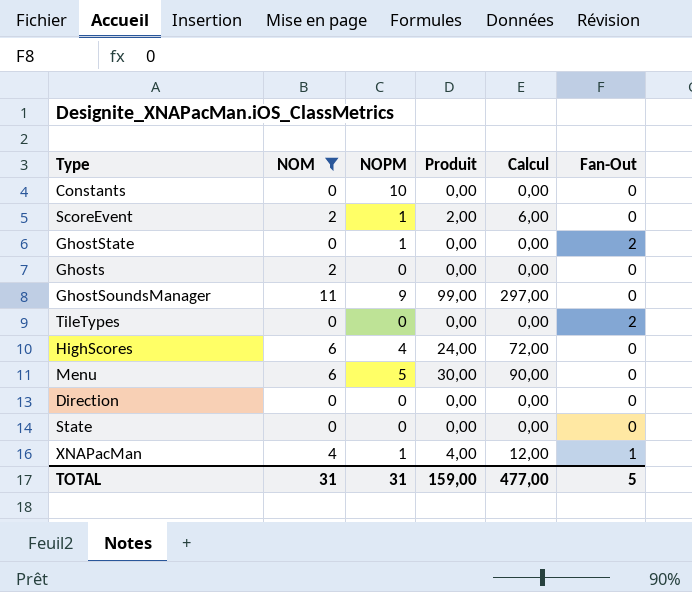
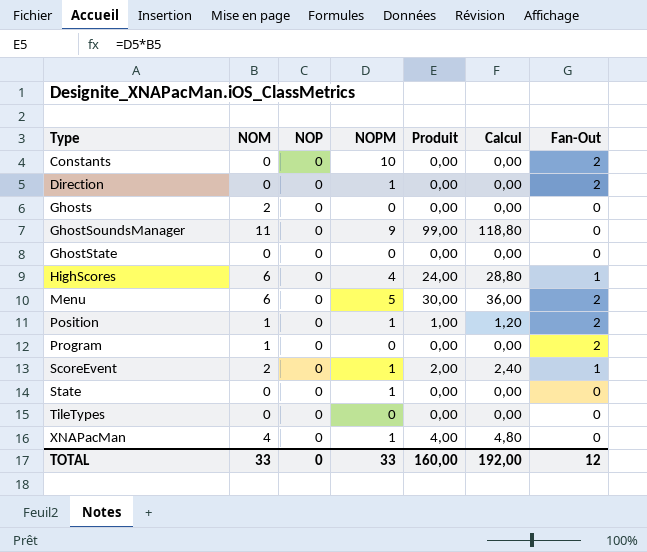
filter: NOM != 1 -> none
row order: none -> Type ascending
column NOP | position: none -> 3
column Calcul | formula: [Produit] * 3 -> [Produit] * 1,2
Constants | Fan-Out: 0 -> 2
Direction | NOPM: 0 -> 1
Direction | Fan-Out: 0 -> 2
GhostState | NOPM: 1 -> 0
GhostState | Fan-Out: 2 -> 0
HighScores | Fan-Out: 0 -> 1
Menu | Fan-Out: 0 -> 2
ScoreEvent | Fan-Out: 0 -> 1
State | NOPM: 0 -> 1
TileTypes | Fan-Out: 2 -> 0
XNAPacMan | Fan-Out: 1 -> 0
TOTAL | NOM: 31 -> 33
TOTAL | NOPM: 31 -> 33
TOTAL | Produit: 159,00 -> 160,00
TOTAL | Calcul: 477,00 -> 192,00
TOTAL | Fan-Out: 5 -> 12

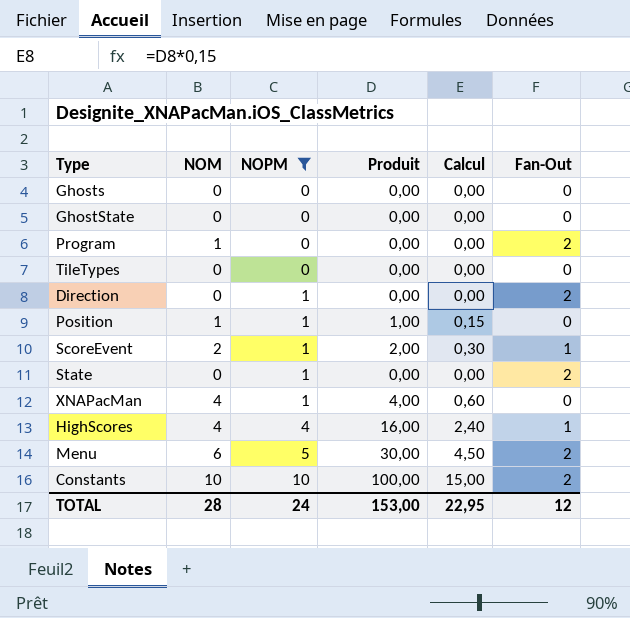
filter: none -> NOPM != 9
row order: Type ascending -> NOPM ascending
column NOP | position: 3 -> none
column Calcul | formula: [Produit] * 1,2 -> [Produit] * 0,15
Ghosts | NOM: 2 -> 0
Position | Fan-Out: 2 -> 0
State | Fan-Out: 0 -> 2
HighScores | NOM: 6 -> 4
HighScores | Produit: 24,00 -> 16,00
Constants | NOM: 0 -> 10
Constants | Produit: 0,00 -> 100,00
TOTAL | NOM: 33 -> 28
TOTAL | NOPM: 33 -> 24
TOTAL | Produit: 160,00 -> 153,00
TOTAL | Calcul: 192,00 -> 22,95

